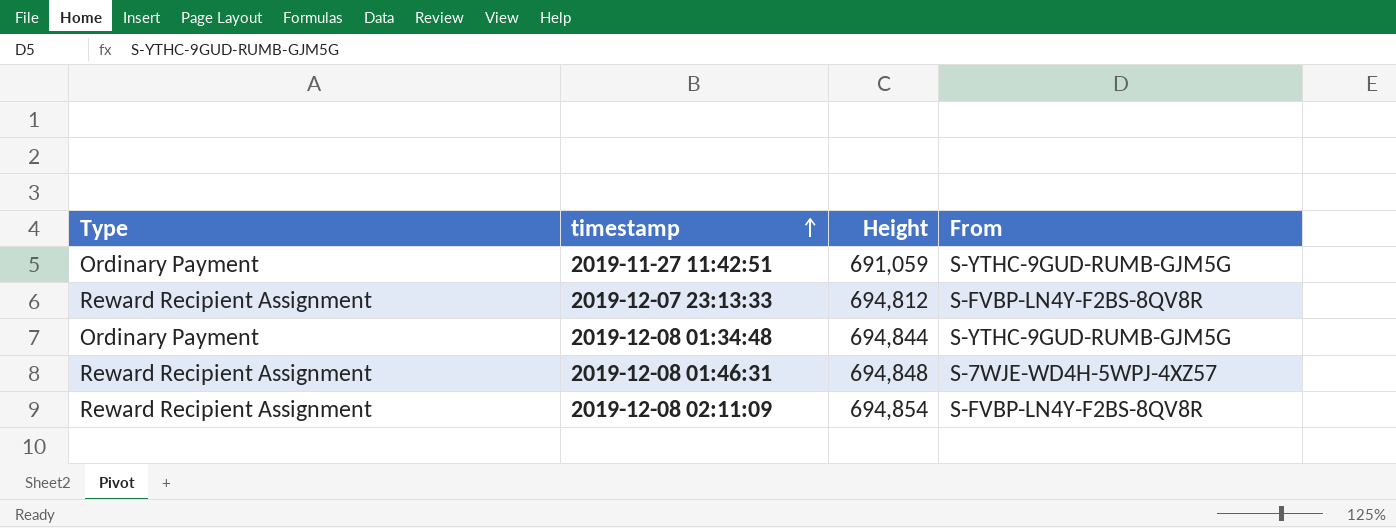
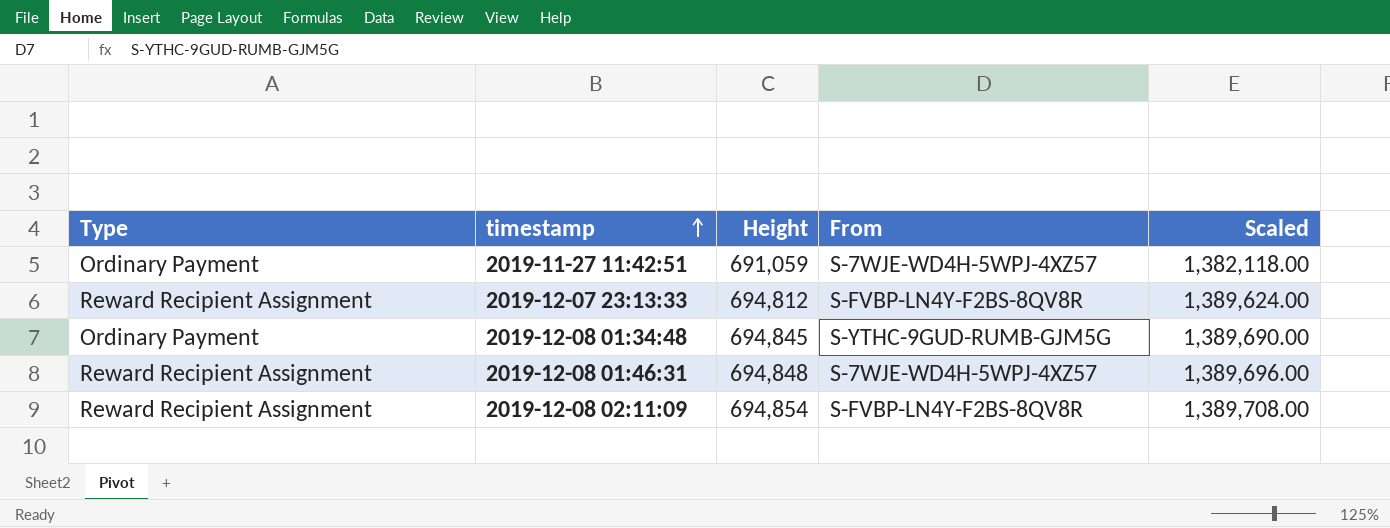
column Scaled | formula: none -> [Height] * 2
2019-11-27 11:42:51 | From: S-YTHC-9GUD-RUMB-GJM5G -> S-7WJE-WD4H-5WPJ-4XZ57
2019-12-08 01:34:48 | Height: 694,844 -> 694,845

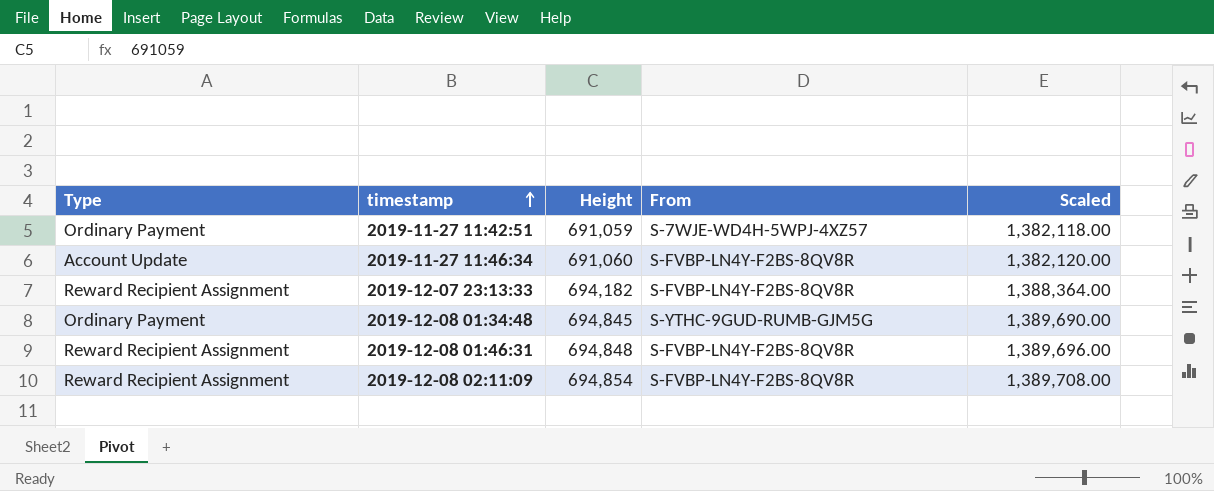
row 2019-11-27 11:46:34: none -> Account Update | 691,060 | S-FVBP-LN4Y-F2BS-8QV8R | 1,382,120.00
2019-12-07 23:13:33 | Height: 694,812 -> 694,182
2019-12-07 23:13:33 | Scaled: 1,389,624.00 -> 1,388,364.00
2019-12-08 01:46:31 | From: S-7WJE-WD4H-5WPJ-4XZ57 -> S-FVBP-LN4Y-F2BS-8QV8R

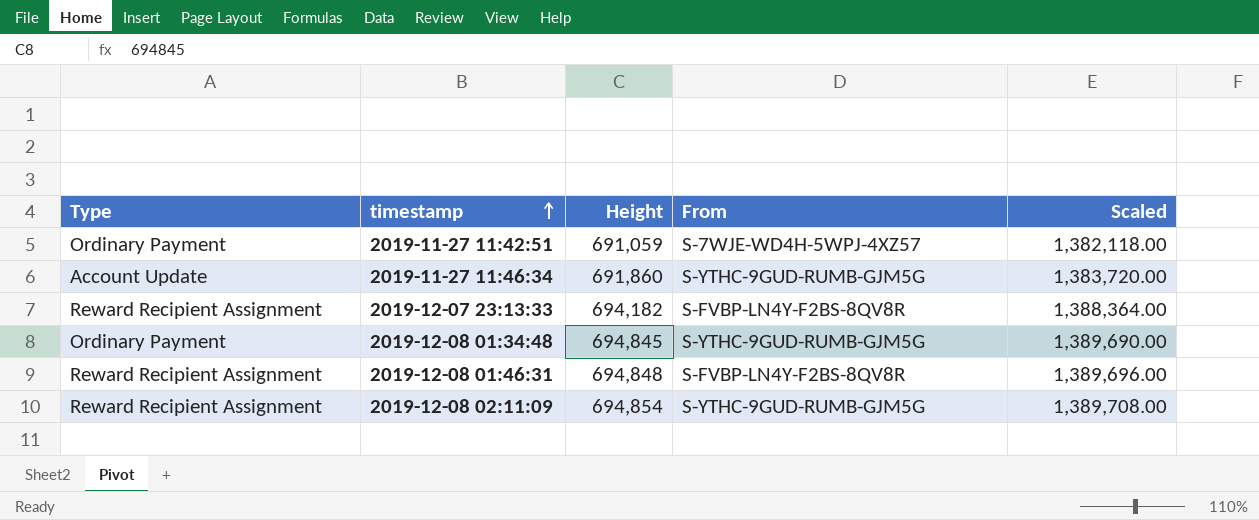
2019-11-27 11:46:34 | Height: 691,060 -> 691,860
2019-11-27 11:46:34 | From: S-FVBP-LN4Y-F2BS-8QV8R -> S-YTHC-9GUD-RUMB-GJM5G
2019-11-27 11:46:34 | Scaled: 1,382,120.00 -> 1,383,720.00
2019-12-08 02:11:09 | From: S-FVBP-LN4Y-F2BS-8QV8R -> S-YTHC-9GUD-RUMB-GJM5G

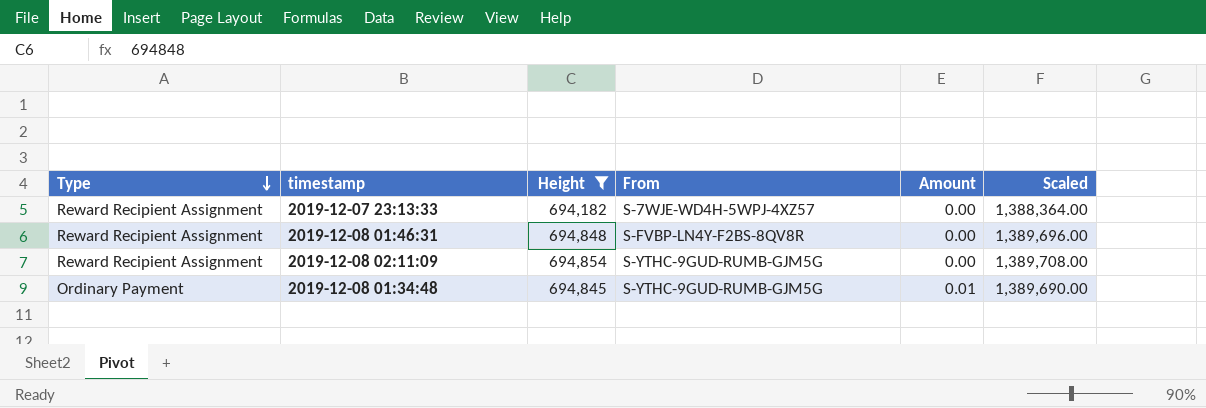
filter: none -> Height >= 694,182
row order: timestamp ascending -> Type descending
column Amount | position: none -> 5
2019-12-07 23:13:33 | From: S-FVBP-LN4Y-F2BS-8QV8R -> S-7WJE-WD4H-5WPJ-4XZ57

